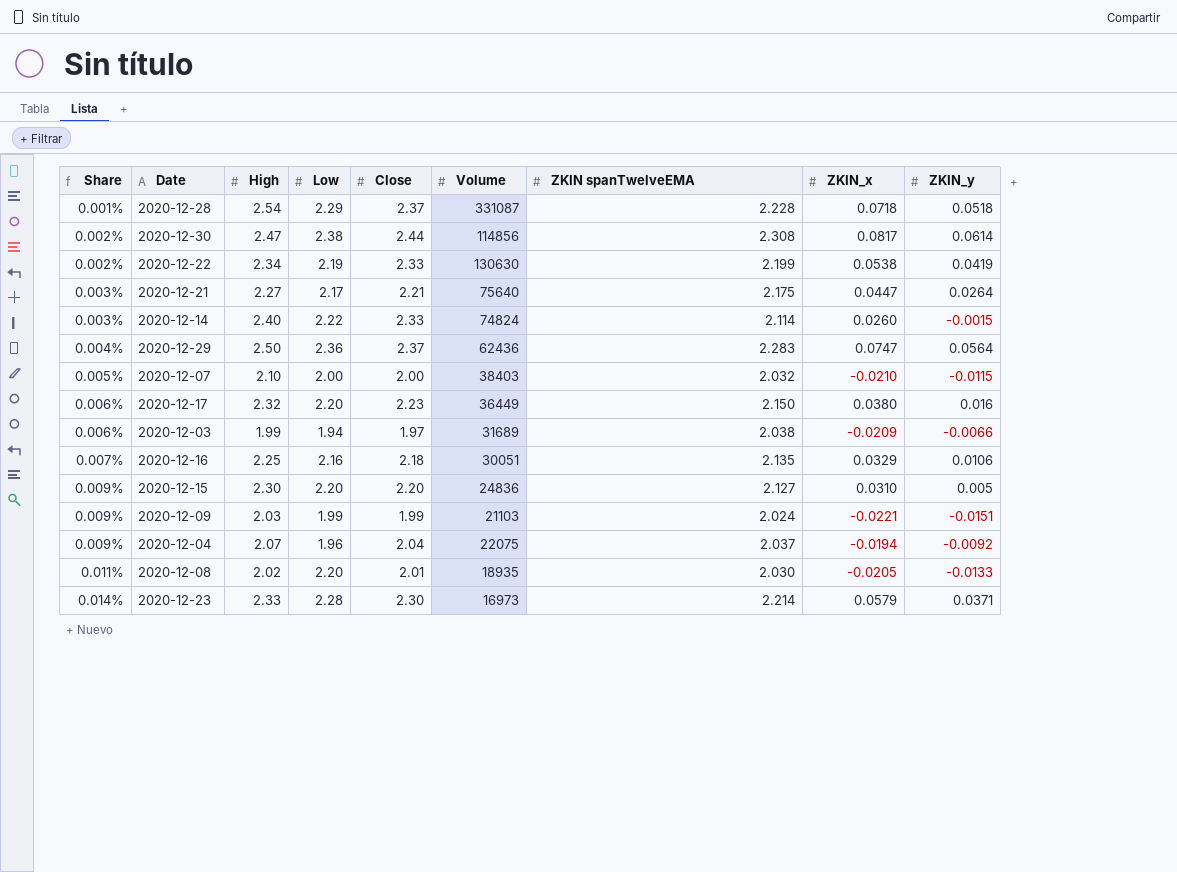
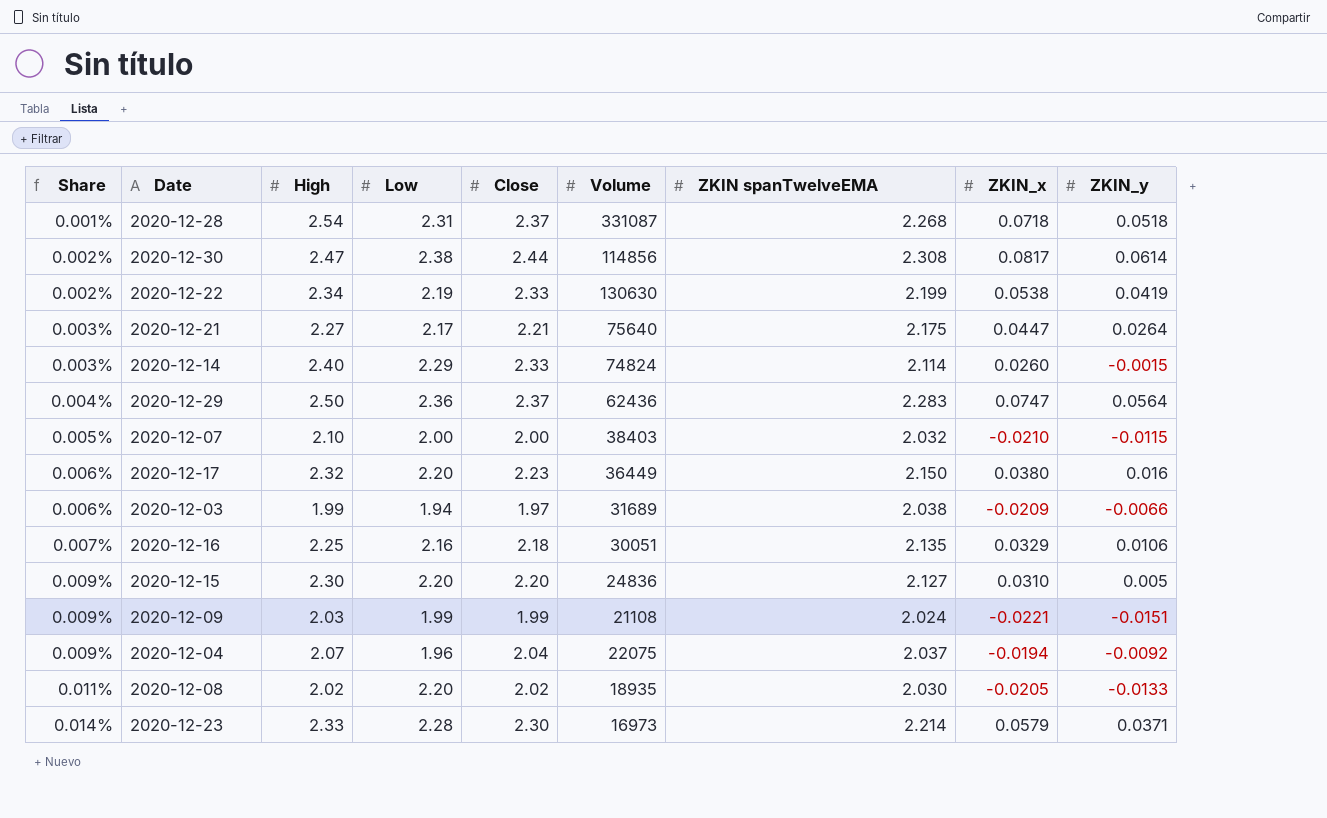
2020-12-28 | Low: 2.29 -> 2.31
2020-12-28 | ZKIN spanTwelveEMA: 2.228 -> 2.268
2020-12-14 | Low: 2.22 -> 2.29
2020-12-09 | Volume: 21103 -> 21108
2020-12-08 | Close: 2.01 -> 2.02

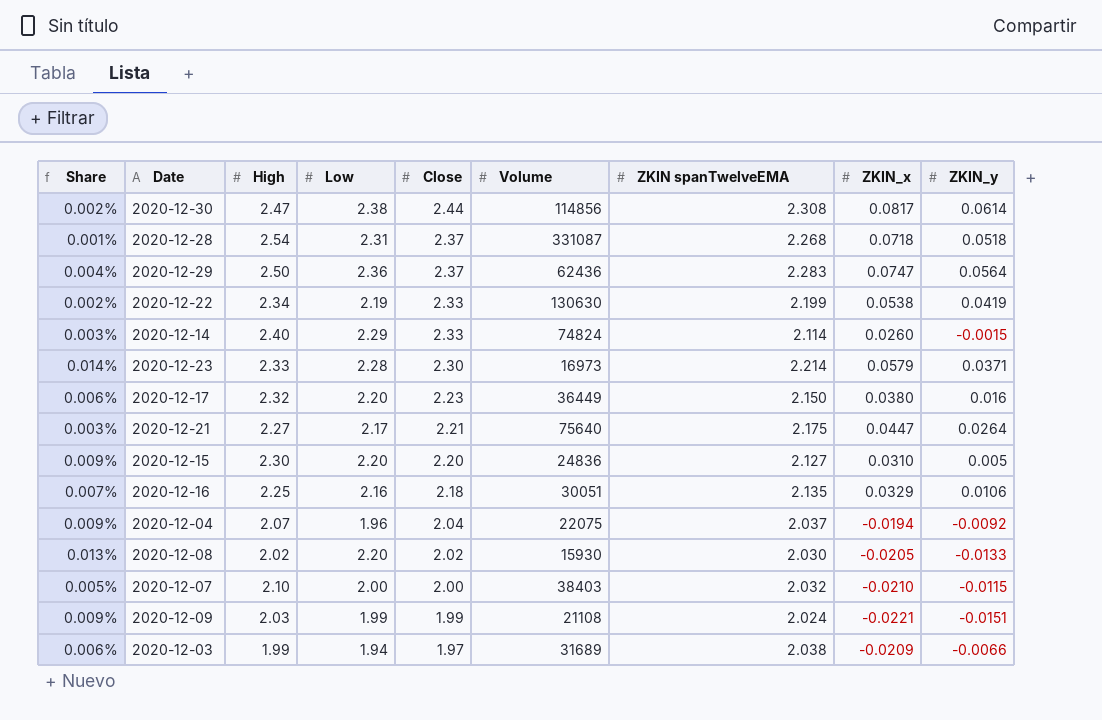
row order: Share ascending -> Close descending
2020-12-08 | Share: 0.011% -> 0.013%
2020-12-08 | Volume: 18935 -> 15930

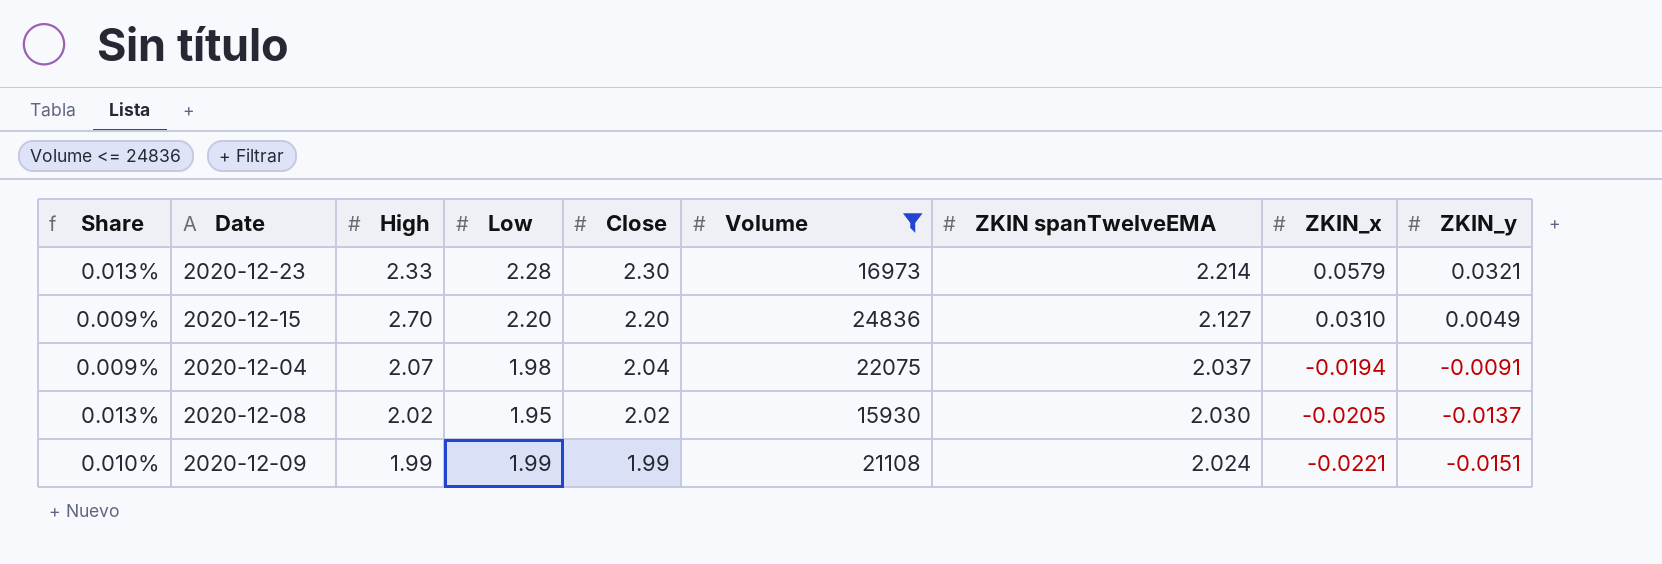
filter: none -> Volume <= 24836
column Share | formula: [Close] / [Volume] -> [ZKIN spanTwelveEMA] / [Volume]
2020-12-23 | ZKIN_y: 0.0371 -> 0.0321
2020-12-15 | High: 2.30 -> 2.70
2020-12-15 | ZKIN_y: 0.005 -> 0.0049
2020-12-04 | Low: 1.96 -> 1.98
2020-12-04 | ZKIN_y: -0.0092 -> -0.0091
2020-12-08 | Low: 2.20 -> 1.95
2020-12-08 | ZKIN_y: -0.0133 -> -0.0137
2020-12-09 | High: 2.03 -> 1.99

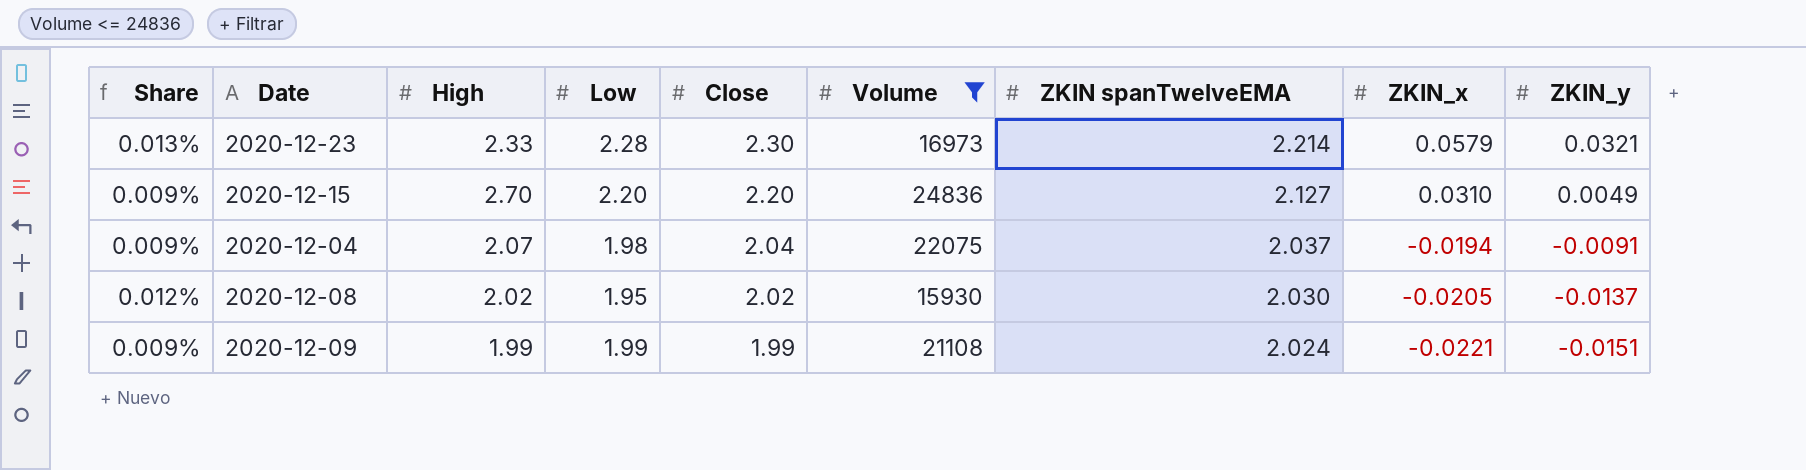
column Share | formula: [ZKIN spanTwelveEMA] / [Volume] -> [Low] / [Volume]

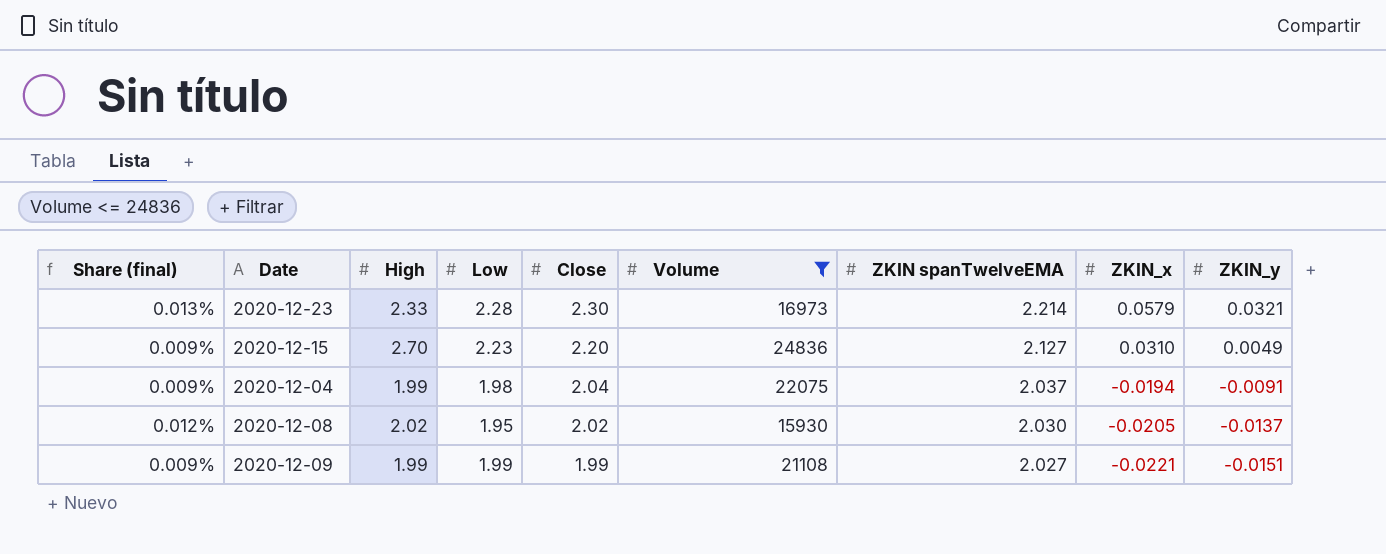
column name: Share -> Share (final)
2020-12-15 | Low: 2.20 -> 2.23
2020-12-04 | High: 2.07 -> 1.99
2020-12-09 | ZKIN spanTwelveEMA: 2.024 -> 2.027

